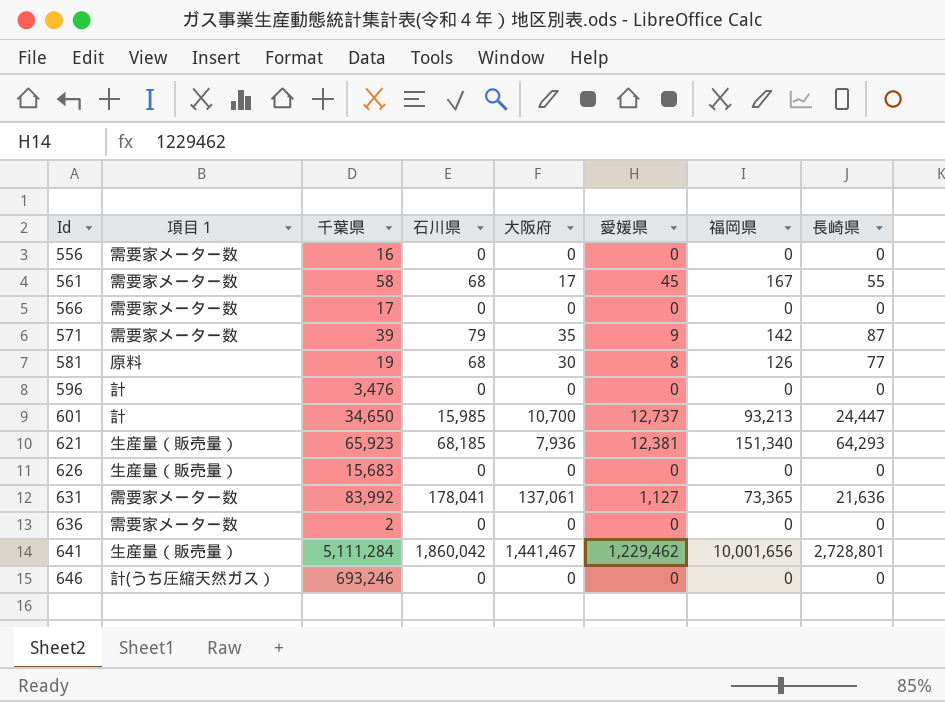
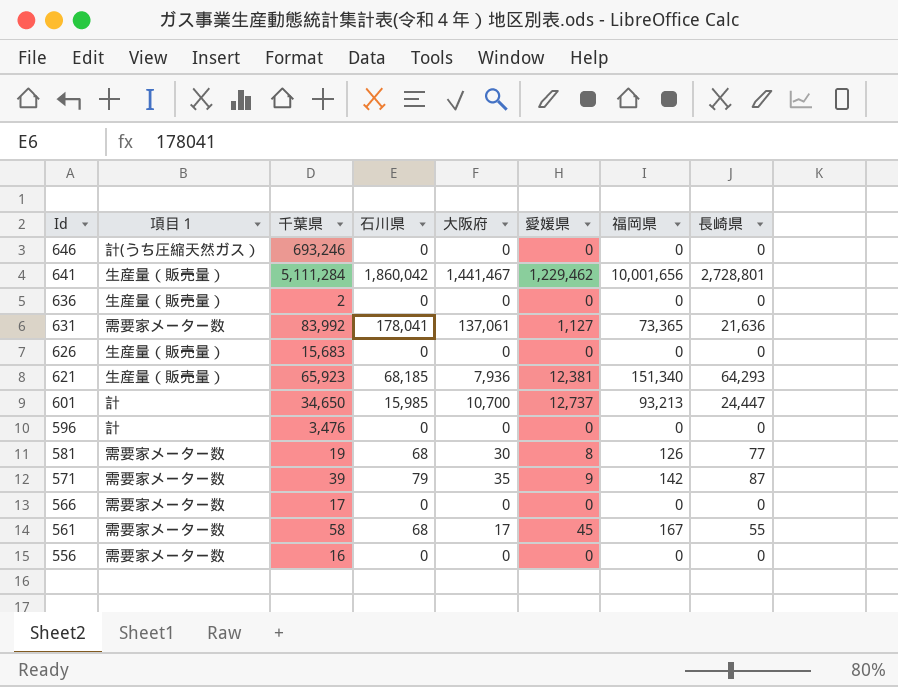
row order: Id ascending -> Id descending
636 | 項目１: 需要家メーター数 -> 生産量（販売量）
581 | 項目１: 原料 -> 需要家メーター数

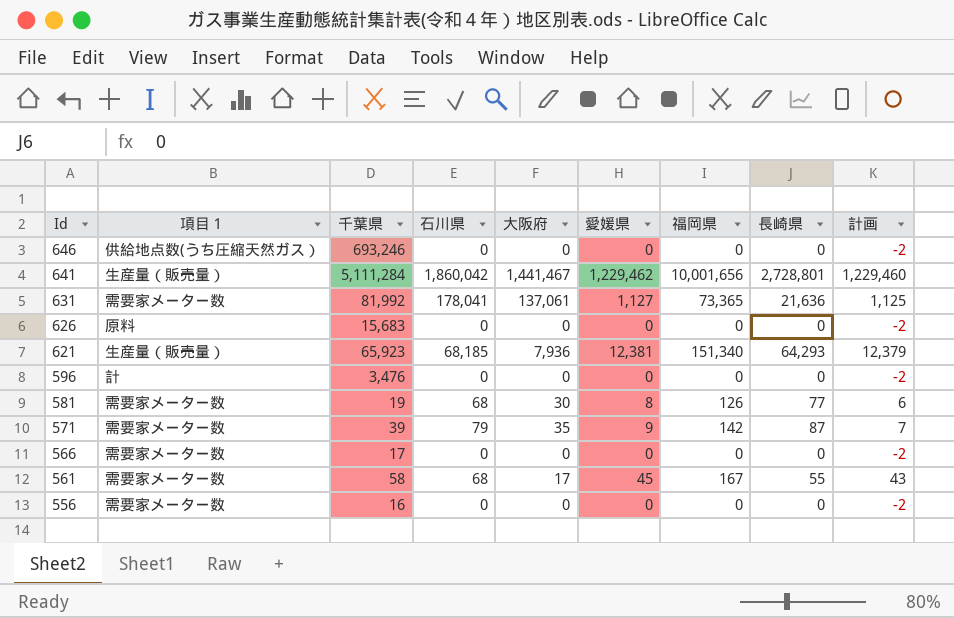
column 計画 | formula: none -> [愛媛県] - 2
row 636: 生産量（販売量） | 2 | 0 | 0 | 0 | 0 | 0 -> none
row 601: 計 | 34,650 | 15,985 | 10,700 | 12,737 | 93,213 | 24,447 -> none
646 | 項目１: 計(うち圧縮天然ガス） -> 供給地点数(うち圧縮天然ガス）
631 | 千葉県: 83,992 -> 81,992
626 | 項目１: 生産量（販売量） -> 原料

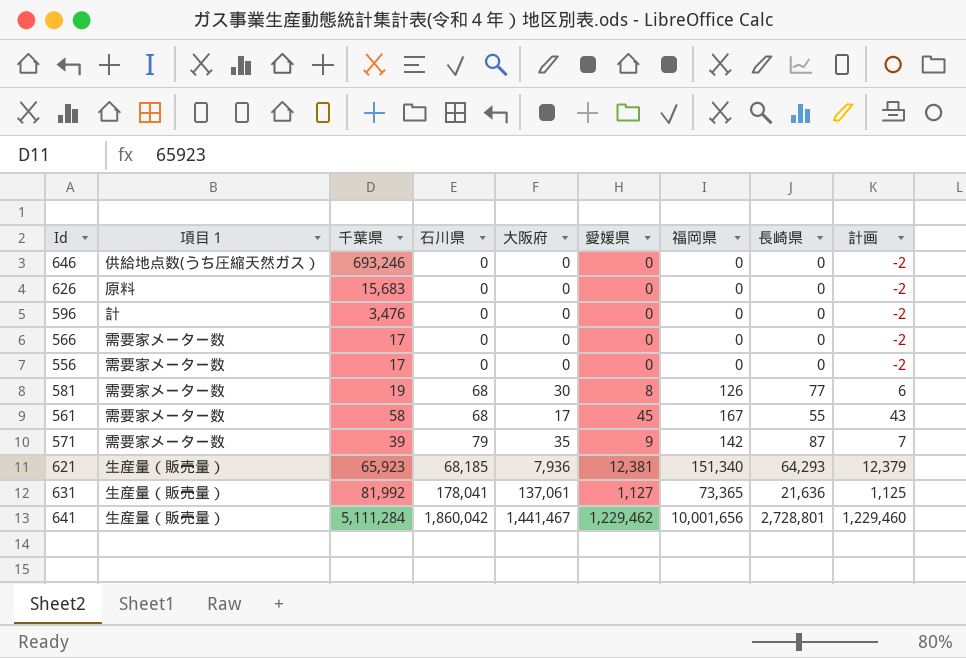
row order: Id descending -> 石川県 ascending
556 | 千葉県: 16 -> 17
631 | 項目１: 需要家メーター数 -> 生産量（販売量）

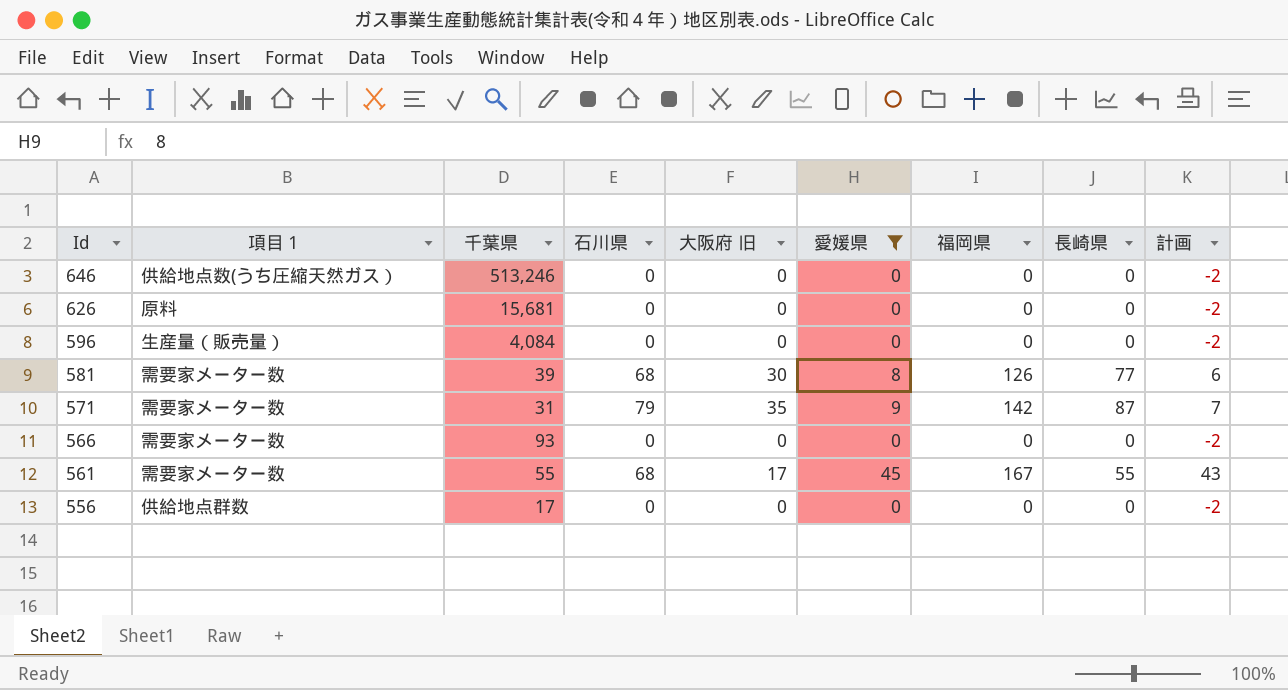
filter: none -> 愛媛県 <= 45
row order: 石川県 ascending -> Id descending
column name: 大阪府 -> 大阪府 旧
646 | 千葉県: 693,246 -> 513,246
626 | 千葉県: 15,683 -> 15,681
596 | 項目１: 計 -> 生産量（販売量）
596 | 千葉県: 3,476 -> 4,084
581 | 千葉県: 19 -> 39
571 | 千葉県: 39 -> 31
566 | 千葉県: 17 -> 93
561 | 千葉県: 58 -> 55
556 | 項目１: 需要家メーター数 -> 供給地点群数

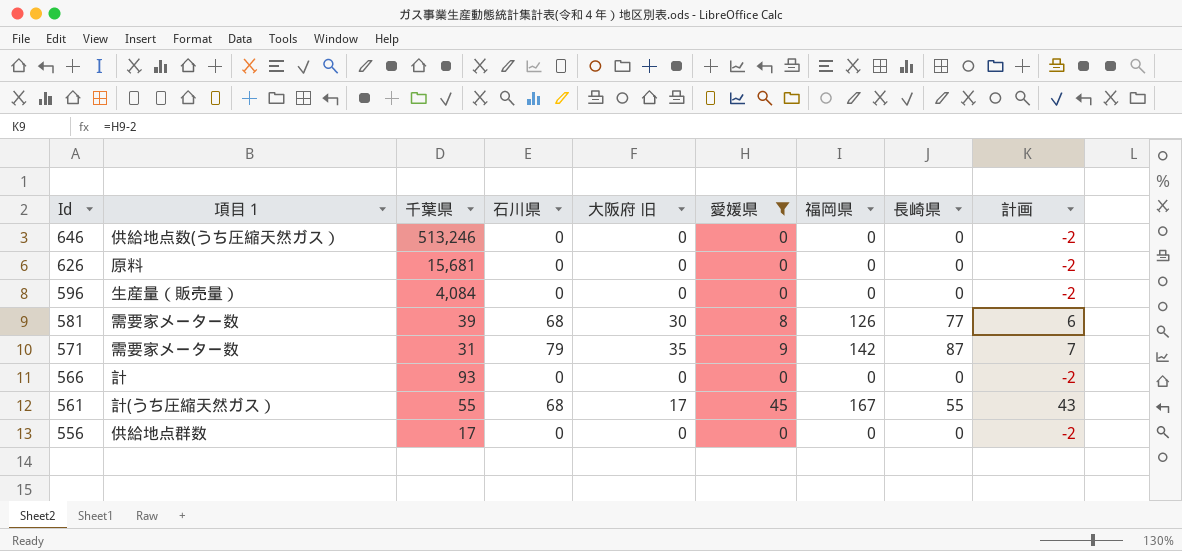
566 | 項目１: 需要家メーター数 -> 計
561 | 項目１: 需要家メーター数 -> 計(うち圧縮天然ガス）

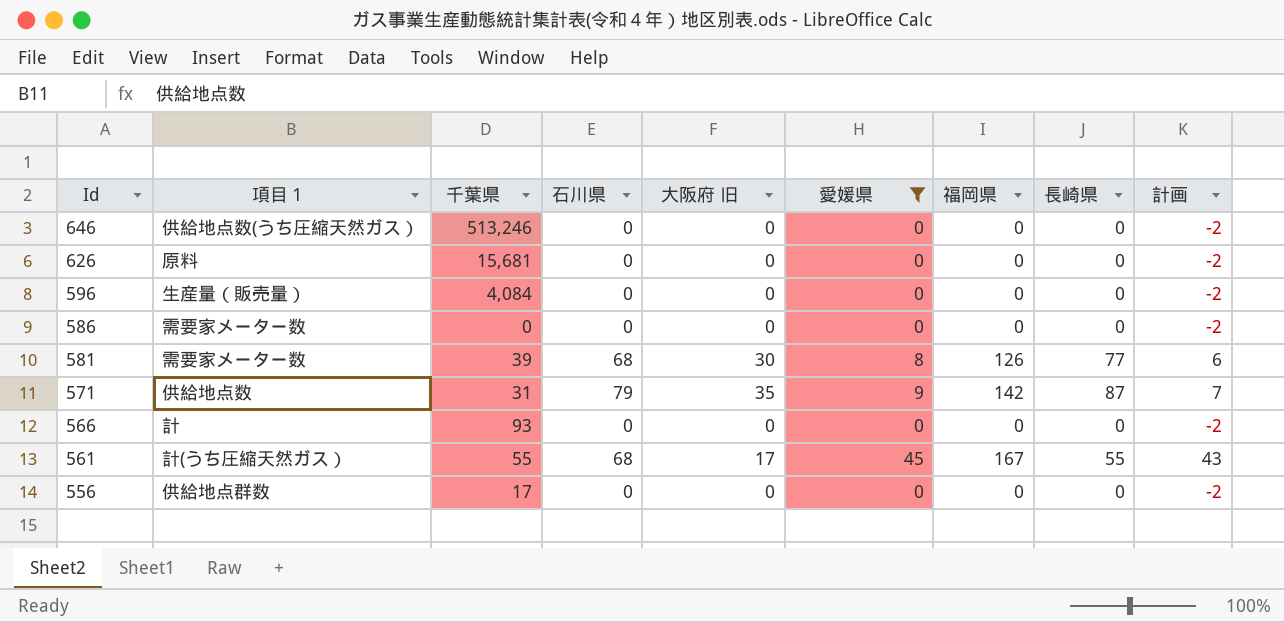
row 586: none -> 需要家メーター数 | 0 | 0 | 0 | 0 | 0 | 0 | -2
571 | 項目１: 需要家メーター数 -> 供給地点数

